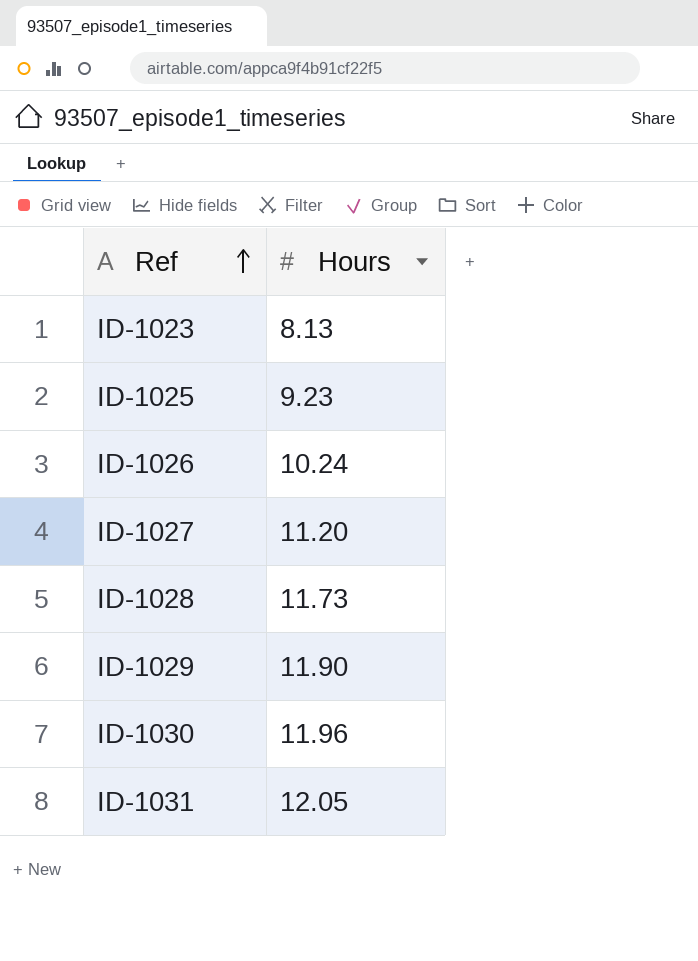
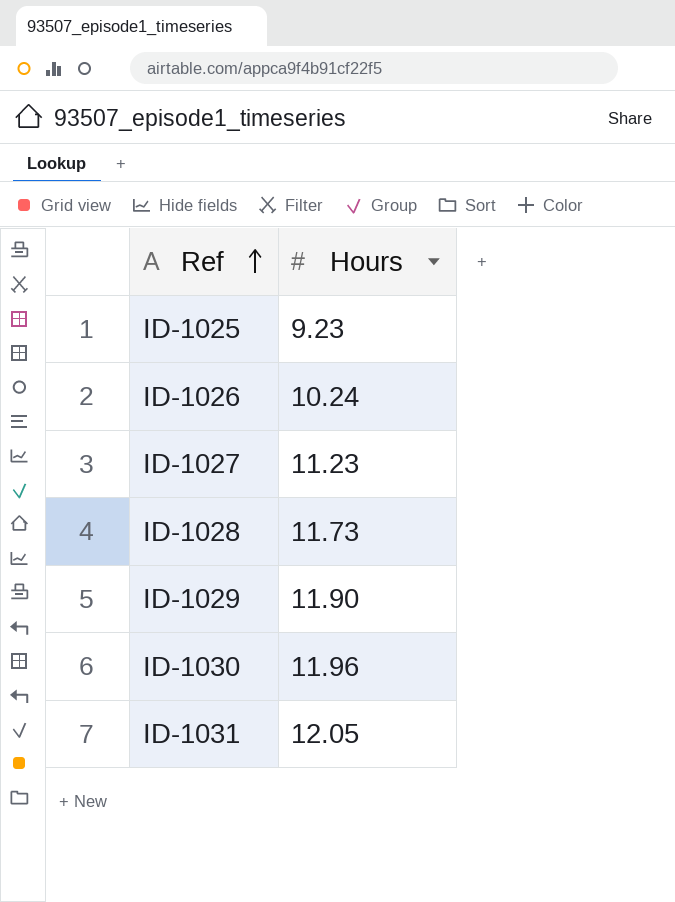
row ID-1023: 8.13 -> none
ID-1027 | Hours: 11.20 -> 11.23

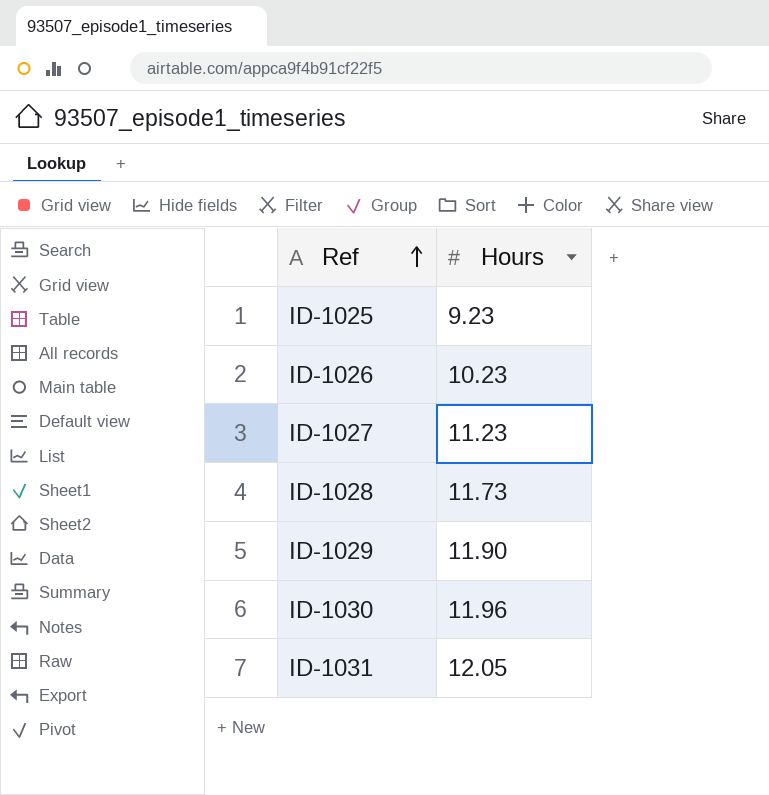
ID-1026 | Hours: 10.24 -> 10.23

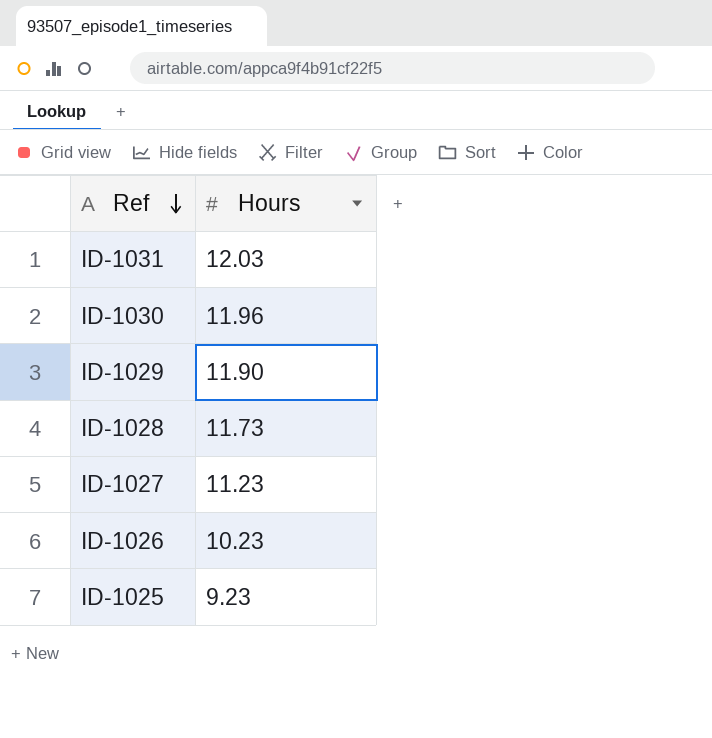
row order: Ref ascending -> Ref descending
ID-1031 | Hours: 12.05 -> 12.03

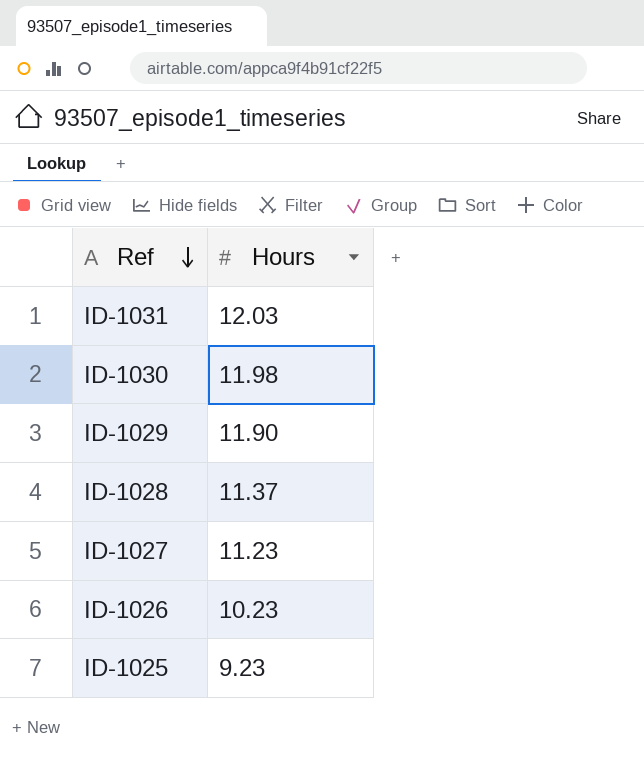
ID-1030 | Hours: 11.96 -> 11.98
ID-1028 | Hours: 11.73 -> 11.37

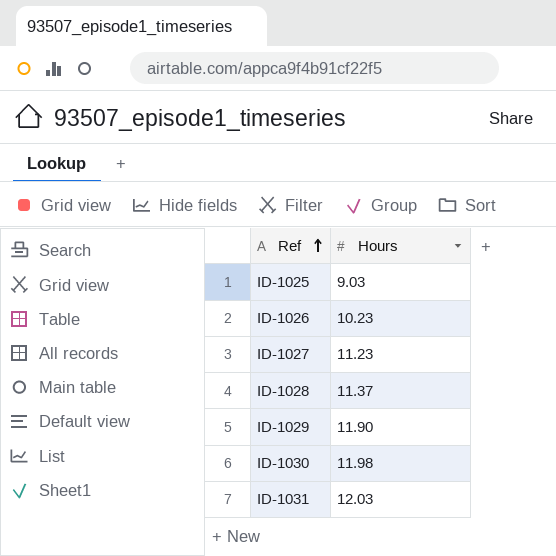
row order: Ref descending -> Ref ascending
ID-1025 | Hours: 9.23 -> 9.03

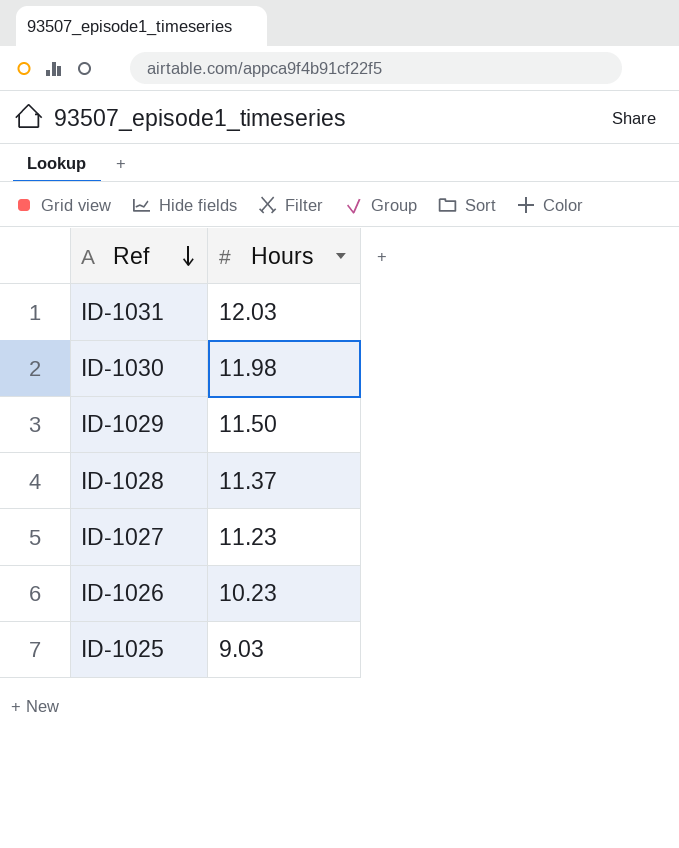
row order: Ref ascending -> Ref descending
ID-1029 | Hours: 11.90 -> 11.50

